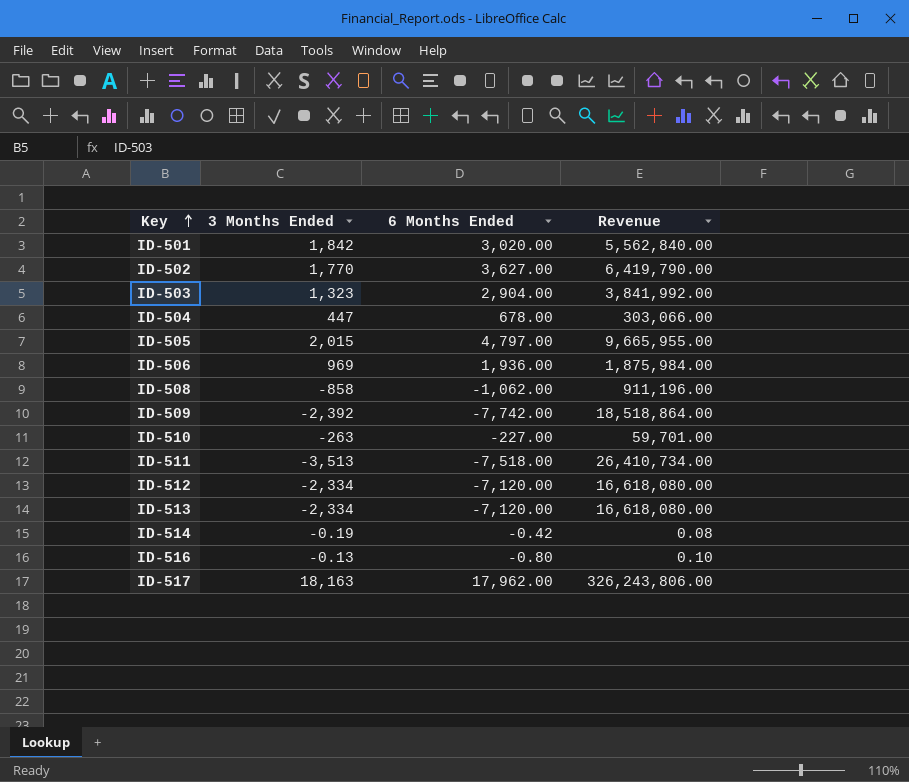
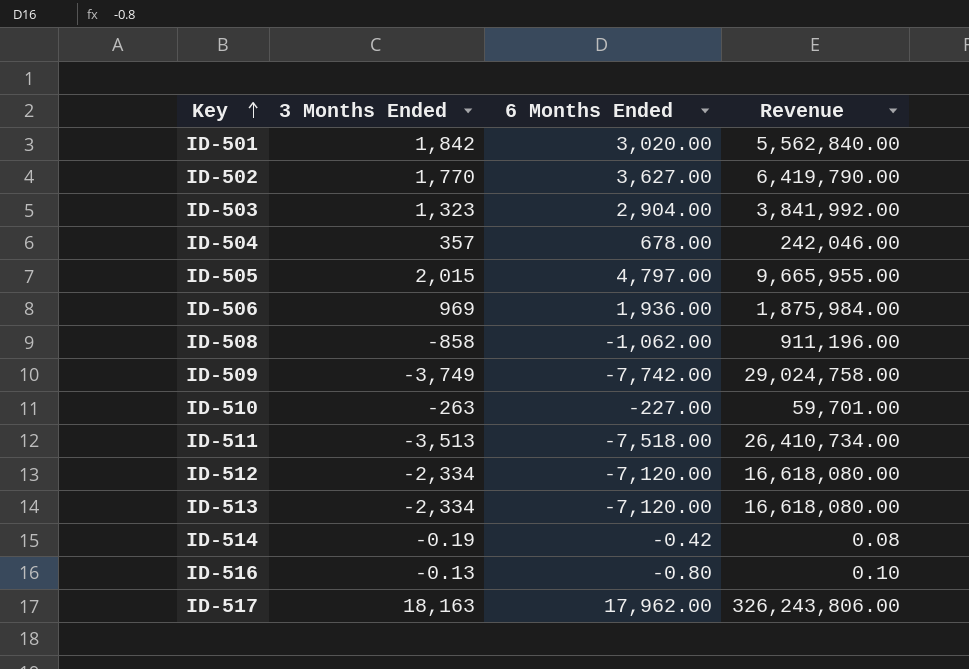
ID-504 | 3 Months Ended: 447 -> 357
ID-504 | Revenue: 303,066.00 -> 242,046.00
ID-509 | 3 Months Ended: -2,392 -> -3,749
ID-509 | Revenue: 18,518,864.00 -> 29,024,758.00

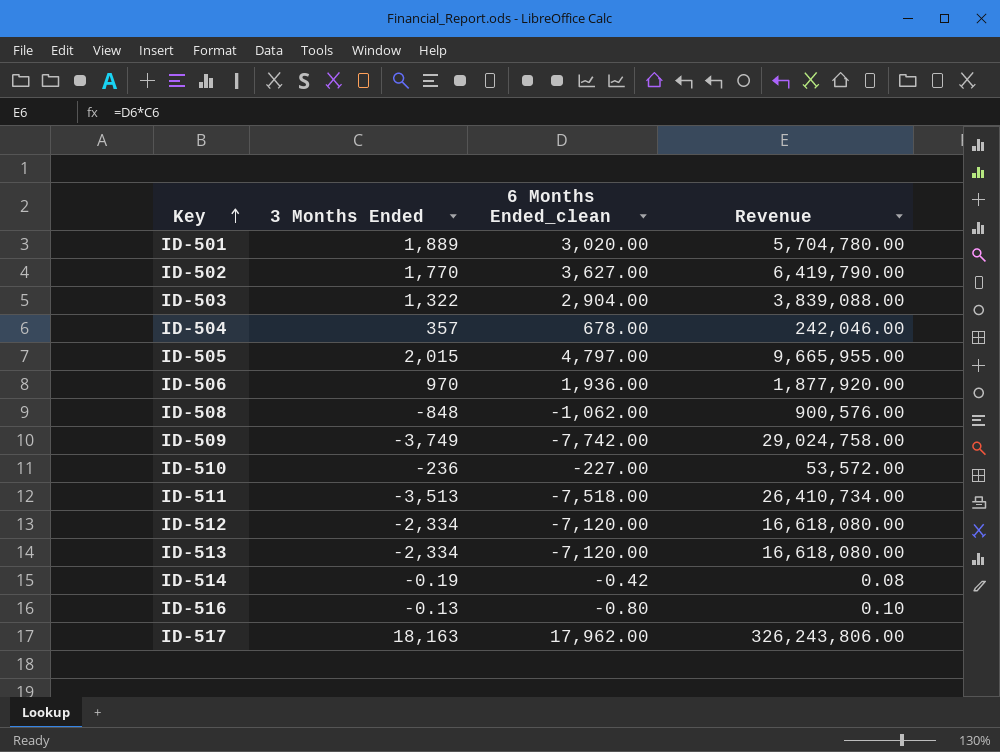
column name: 6 Months Ended -> 6 Months Ended_clean
ID-501 | 3 Months Ended: 1,842 -> 1,889
ID-501 | Revenue: 5,562,840.00 -> 5,704,780.00
ID-503 | 3 Months Ended: 1,323 -> 1,322
ID-503 | Revenue: 3,841,992.00 -> 3,839,088.00
ID-506 | 3 Months Ended: 969 -> 970
ID-506 | Revenue: 1,875,984.00 -> 1,877,920.00
ID-508 | 3 Months Ended: -858 -> -848
ID-508 | Revenue: 911,196.00 -> 900,576.00
ID-510 | 3 Months Ended: -263 -> -236
ID-510 | Revenue: 59,701.00 -> 53,572.00

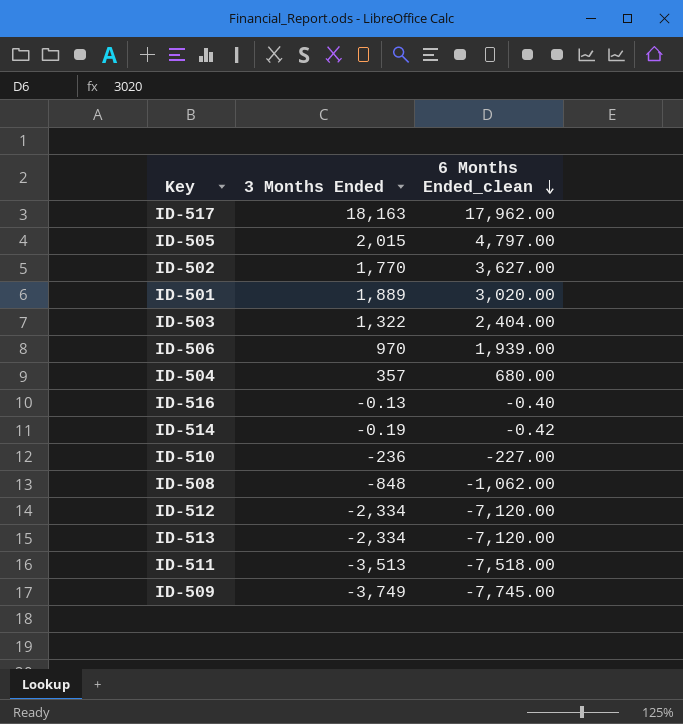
row order: Key ascending -> 6 Months Ended_clean descending
column Revenue | formula: [3 Months Ended] * [6 Months Ended_clean] -> none
ID-503 | 6 Months Ended_clean: 2,904.00 -> 2,404.00
ID-506 | 6 Months Ended_clean: 1,936.00 -> 1,939.00
ID-504 | 6 Months Ended_clean: 678.00 -> 680.00
ID-516 | 6 Months Ended_clean: -0.80 -> -0.40
ID-509 | 6 Months Ended_clean: -7,742.00 -> -7,745.00

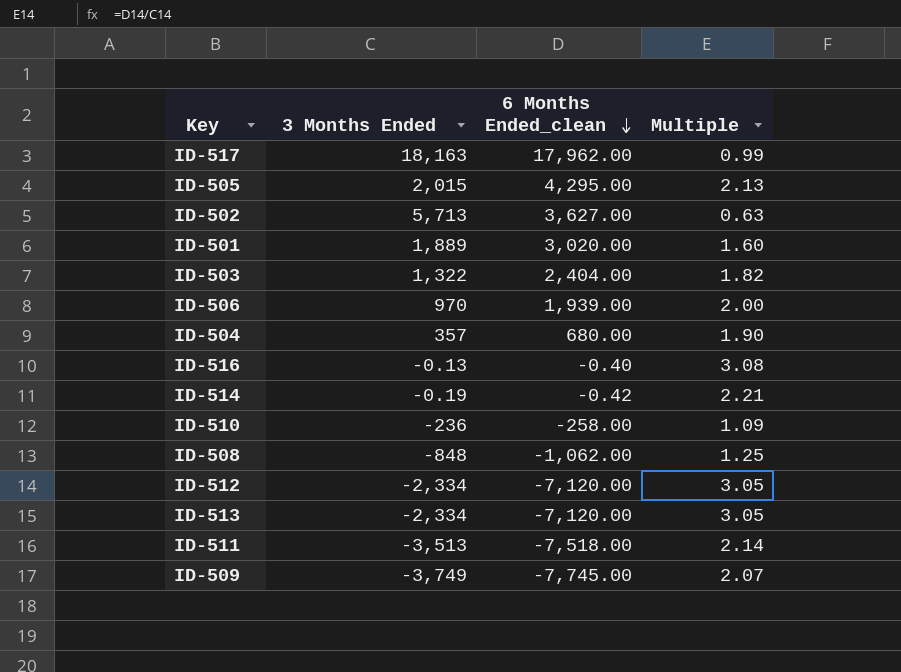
column Multiple | formula: none -> [6 Months Ended_clean] / [3 Months Ended]
ID-505 | 6 Months Ended_clean: 4,797.00 -> 4,295.00
ID-502 | 3 Months Ended: 1,770 -> 5,713
ID-510 | 6 Months Ended_clean: -227.00 -> -258.00

